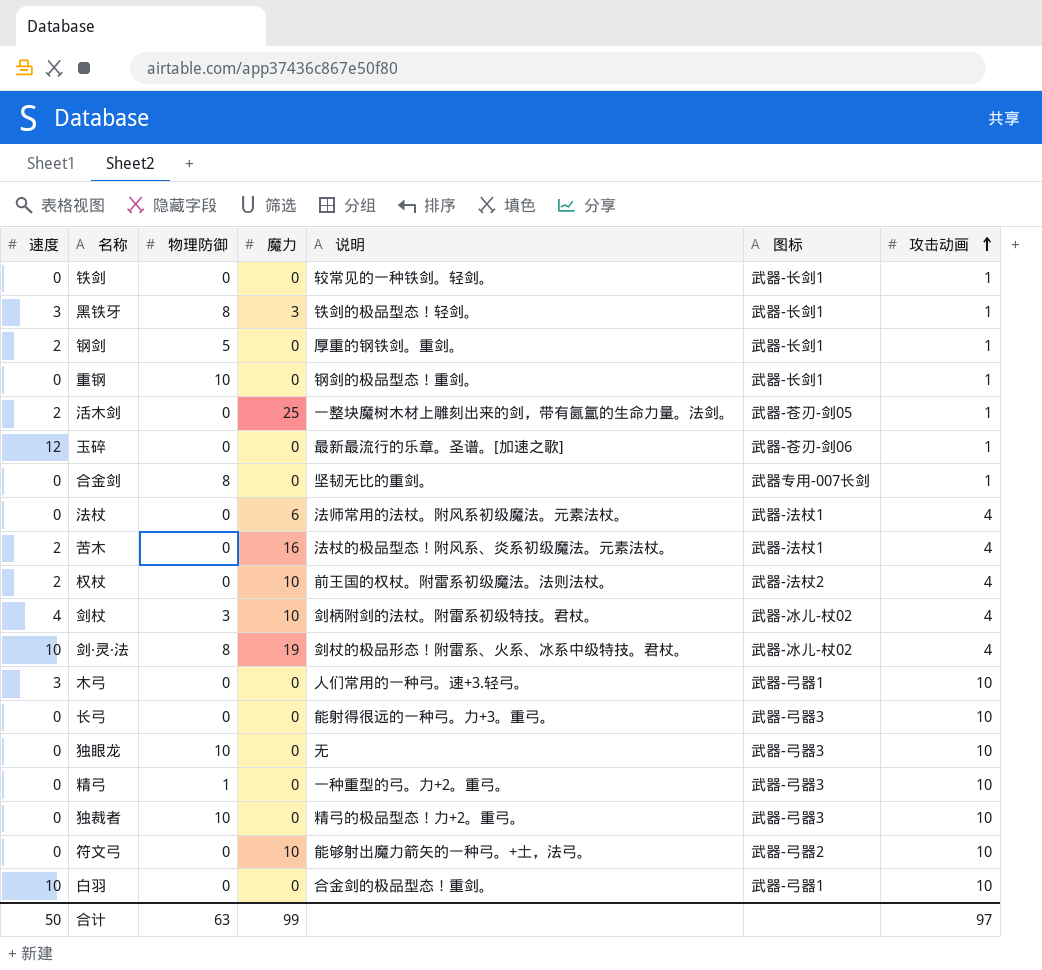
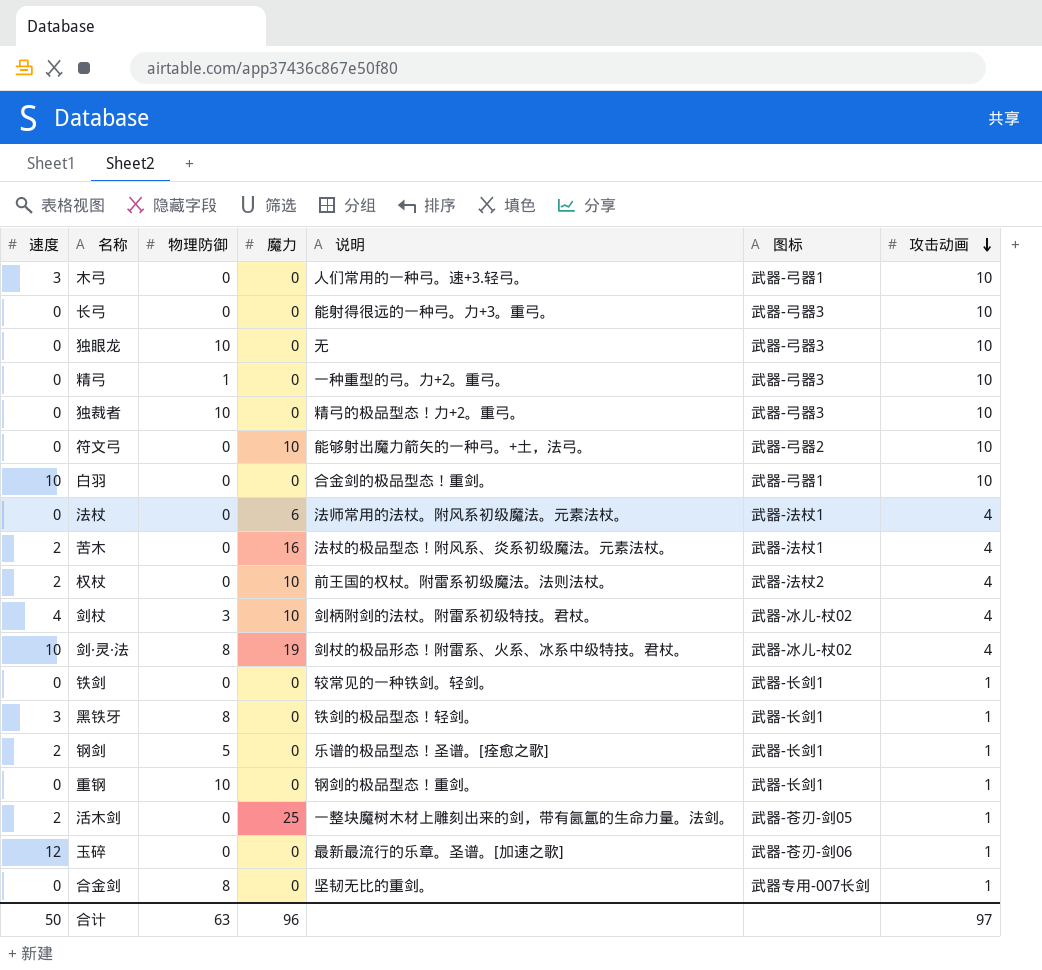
row order: 攻击动画 ascending -> 攻击动画 descending
黑铁牙 | 魔力: 3 -> 0
钢剑 | 说明: 厚重的钢铁剑。重剑。 -> 乐谱的极品型态！圣谱。[痊愈之歌]
合计 | 魔力: 99 -> 96

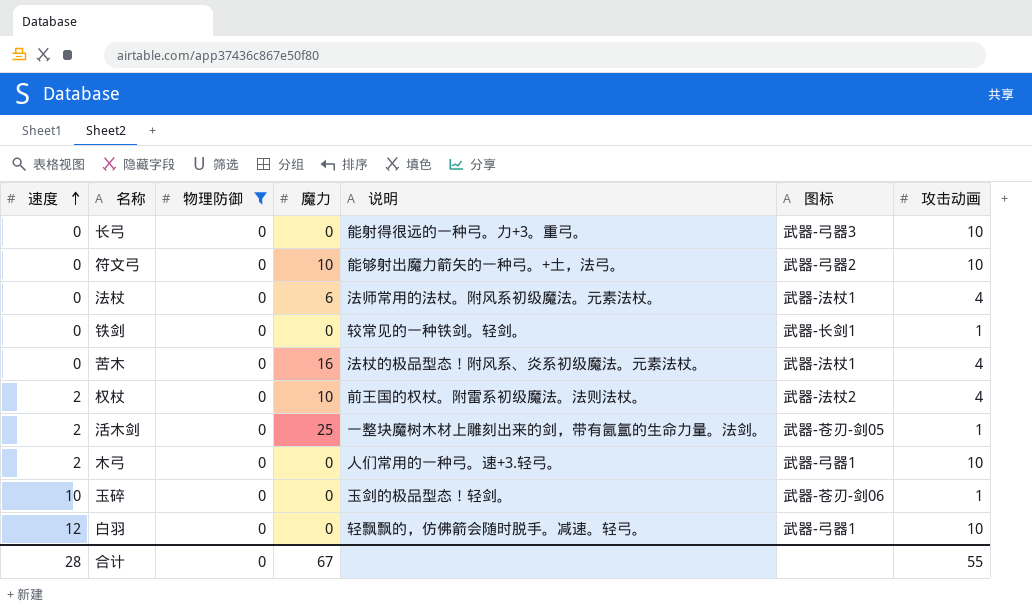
filter: none -> 物理防御 = 0
row order: 攻击动画 descending -> 速度 ascending
苦木 | 速度: 2 -> 0
木弓 | 速度: 3 -> 2
玉碎 | 速度: 12 -> 10
玉碎 | 说明: 最新最流行的乐章。圣谱。[加速之歌] -> 玉剑的极品型态！轻剑。
白羽 | 速度: 10 -> 12
白羽 | 说明: 合金剑的极品型态！重剑。 -> 轻飘飘的，仿佛箭会随时脱手。减速。轻弓。
合计 | 速度: 50 -> 28
合计 | 物理防御: 63 -> 0
合计 | 魔力: 96 -> 67
合计 | 攻击动画: 97 -> 55

